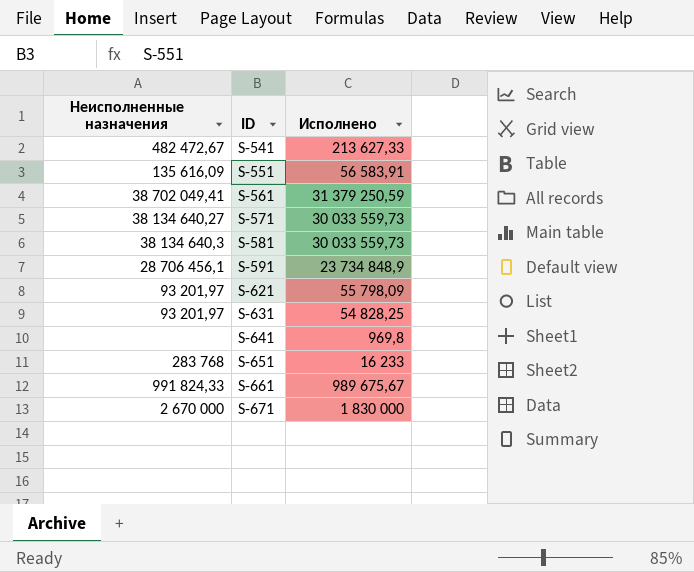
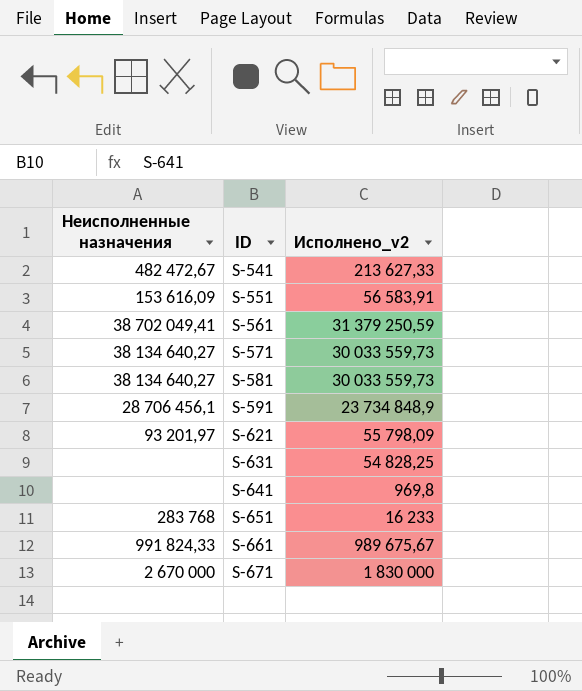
column name: Исполнено -> Исполнено_v2
S-551 | Неисполненные назначения: 135 616,09 -> 153 616,09
S-581 | Неисполненные назначения: 38 134 640,3 -> 38 134 640,27
S-631 | Неисполненные назначения: 93 201,97 -> none

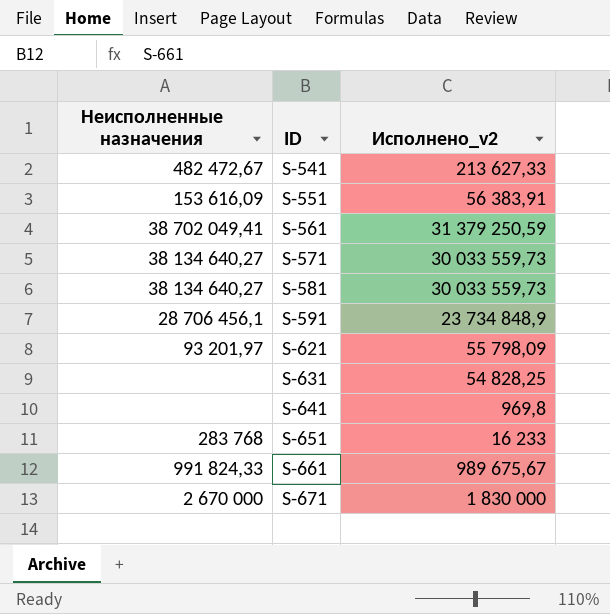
S-551 | Исполнено_v2: 56 583,91 -> 56 383,91

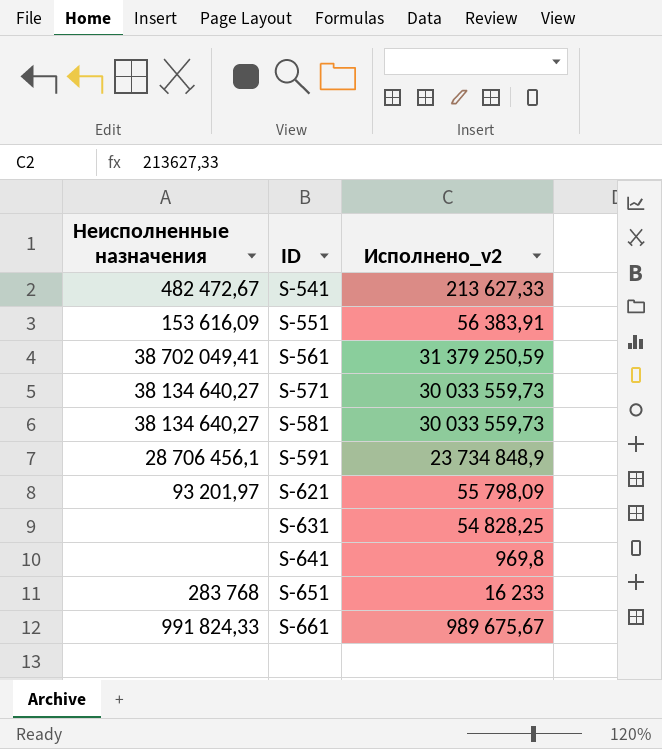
row S-671: 2 670 000 | 1 830 000 -> none

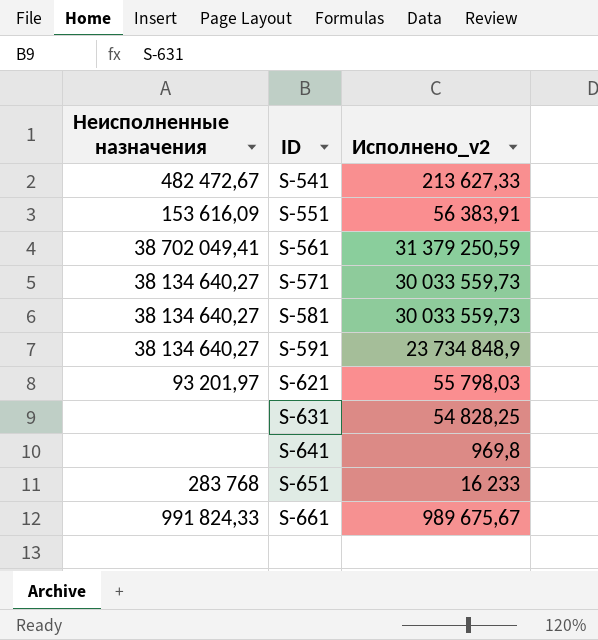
S-591 | Неисполненные назначения: 28 706 456,1 -> 38 134 640,27
S-621 | Исполнено_v2: 55 798,09 -> 55 798,03

